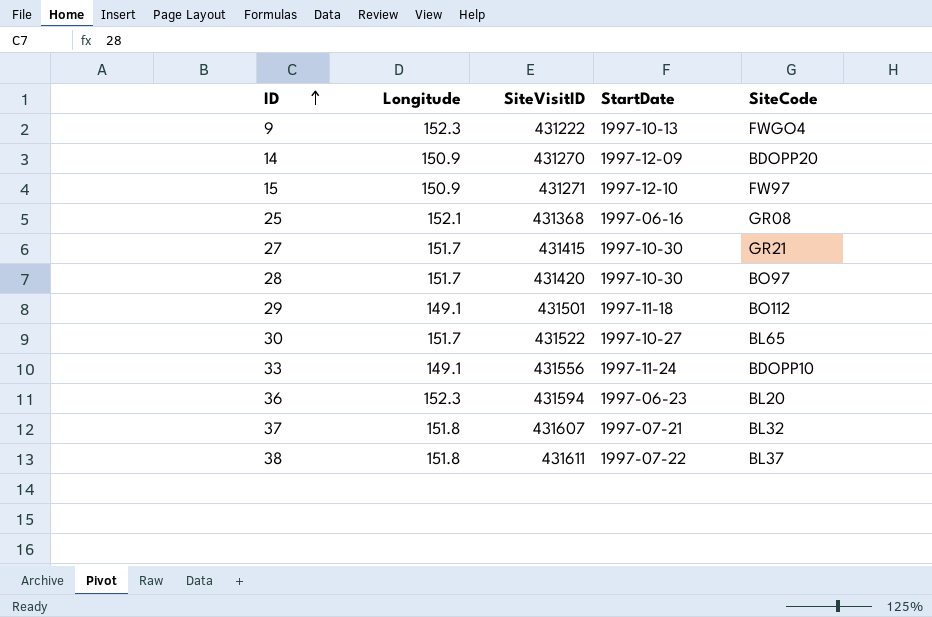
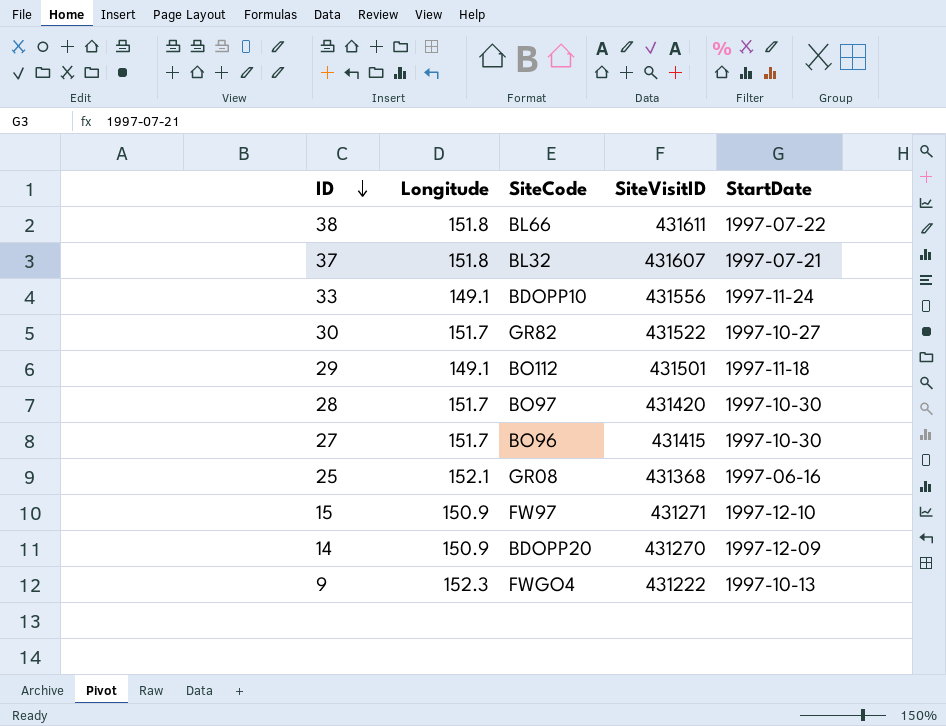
row order: ID ascending -> ID descending
column SiteCode | position: 5 -> 3
row 36: 152.3 | 431594 | 1997-06-23 | BL20 -> none
38 | SiteCode: BL37 -> BL66
30 | SiteCode: BL65 -> GR82
27 | SiteCode: GR21 -> BO96

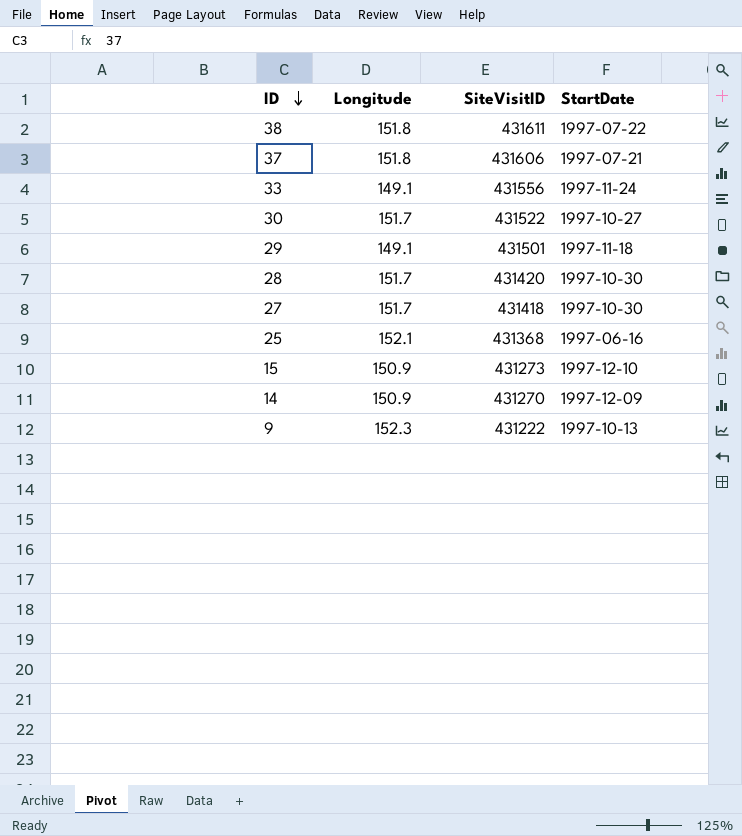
column SiteCode | position: 3 -> none
37 | SiteVisitID: 431607 -> 431606
27 | SiteVisitID: 431415 -> 431418
15 | SiteVisitID: 431271 -> 431273

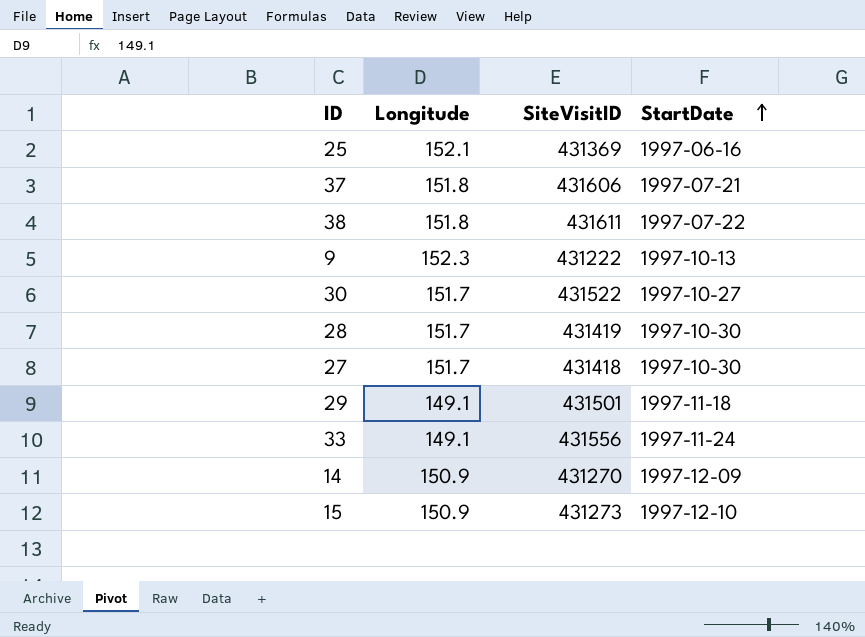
row order: ID descending -> StartDate ascending
25 | SiteVisitID: 431368 -> 431369
28 | SiteVisitID: 431420 -> 431419

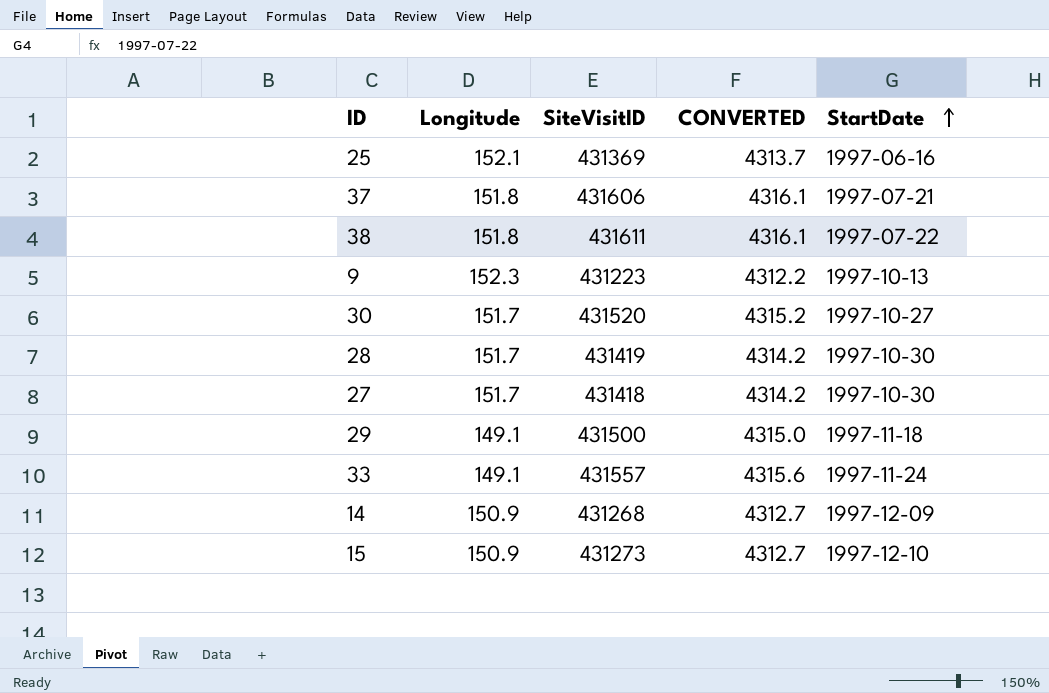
column CONVERTED | formula: none -> [SiteVisitID] * 0.01
9 | SiteVisitID: 431222 -> 431223
30 | SiteVisitID: 431522 -> 431520
29 | SiteVisitID: 431501 -> 431500
33 | SiteVisitID: 431556 -> 431557
14 | SiteVisitID: 431270 -> 431268

